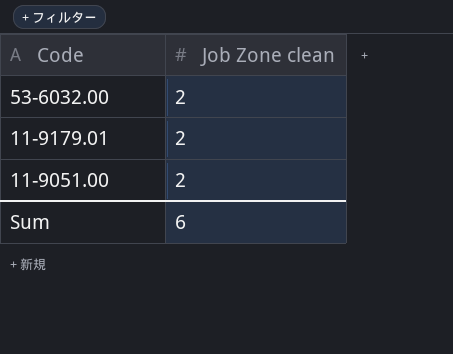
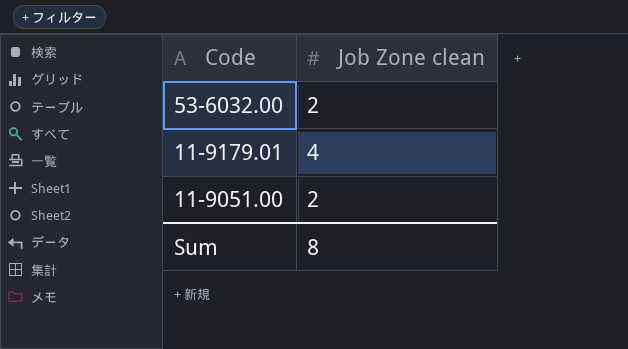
11-9179.01 | Job Zone clean: 2 -> 4
Sum | Job Zone clean: 6 -> 8

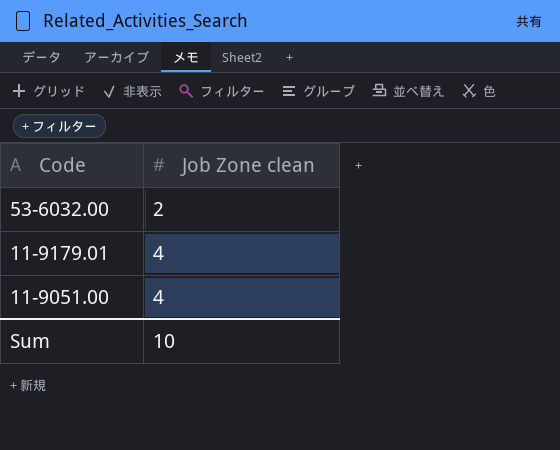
11-9051.00 | Job Zone clean: 2 -> 4
Sum | Job Zone clean: 8 -> 10

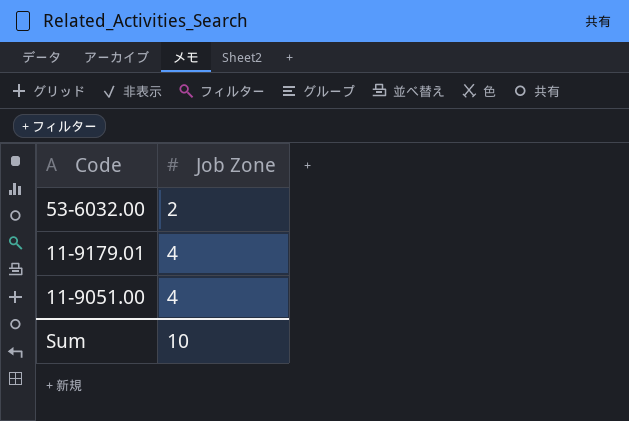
column name: Job Zone clean -> Job Zone

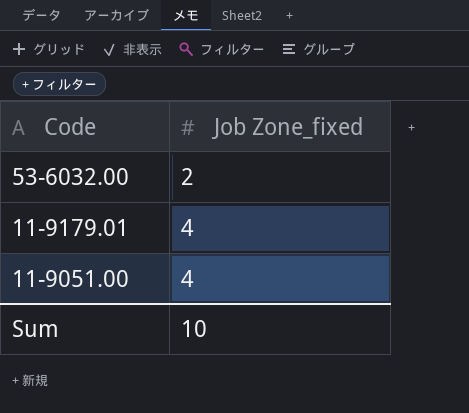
column name: Job Zone -> Job Zone_fixed

